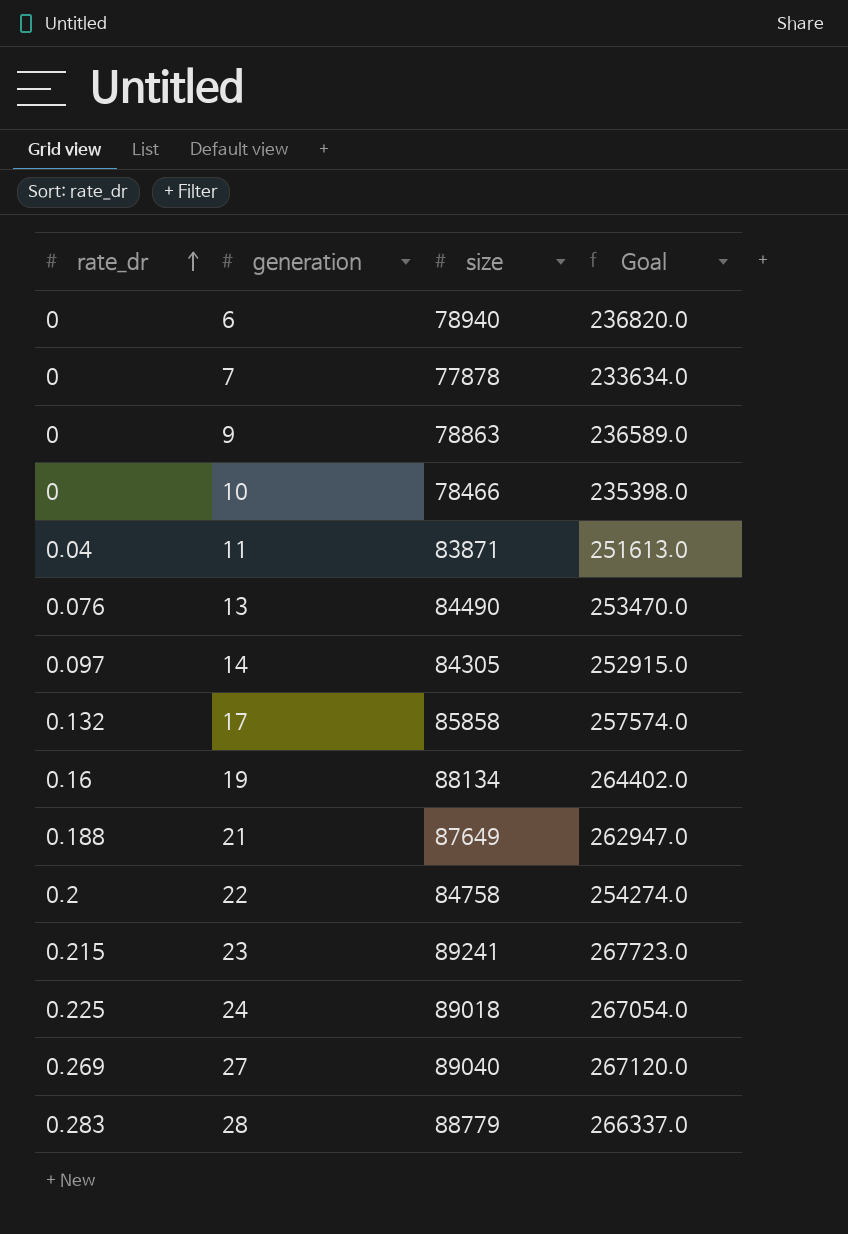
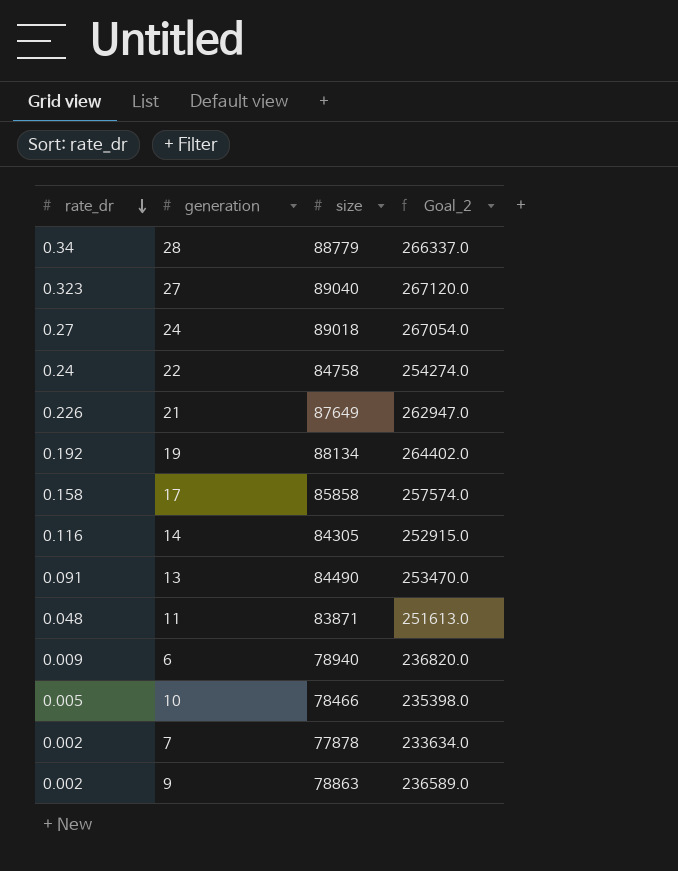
row order: rate_dr ascending -> rate_dr descending
column name: Goal -> Goal_2
row 23: 0.215 | 89241 | 267723.0 -> none
28 | rate_dr: 0.283 -> 0.34
27 | rate_dr: 0.269 -> 0.323
24 | rate_dr: 0.225 -> 0.27
22 | rate_dr: 0.2 -> 0.24
21 | rate_dr: 0.188 -> 0.226
19 | rate_dr: 0.16 -> 0.192
17 | rate_dr: 0.132 -> 0.158
14 | rate_dr: 0.097 -> 0.116
13 | rate_dr: 0.076 -> 0.091
11 | rate_dr: 0.04 -> 0.048
6 | rate_dr: 0 -> 0.009
10 | rate_dr: 0 -> 0.005
7 | rate_dr: 0 -> 0.002
9 | rate_dr: 0 -> 0.002

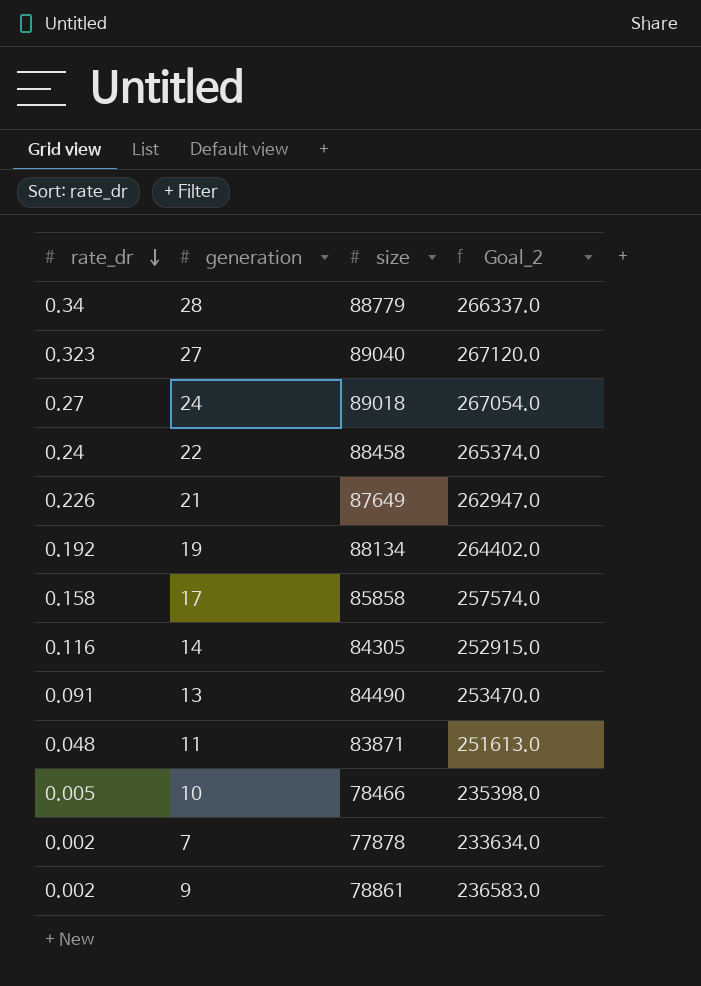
row 6: 0.009 | 78940 | 236820.0 -> none
22 | size: 84758 -> 88458
22 | Goal_2: 254274.0 -> 265374.0
9 | size: 78863 -> 78861
9 | Goal_2: 236589.0 -> 236583.0

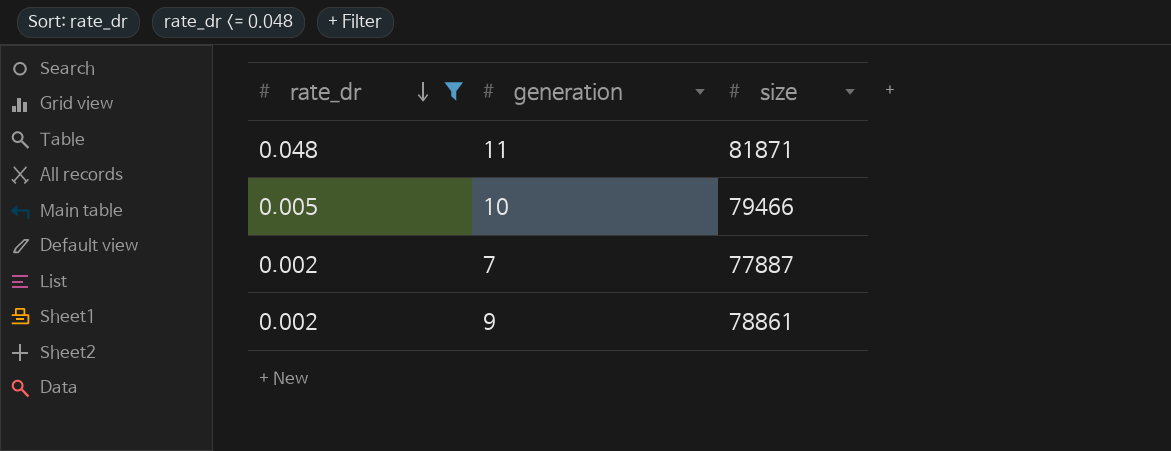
filter: none -> rate_dr <= 0.048
column Goal_2 | formula: [size] * 3 -> none
11 | size: 83871 -> 81871
10 | size: 78466 -> 79466
7 | size: 77878 -> 77887

